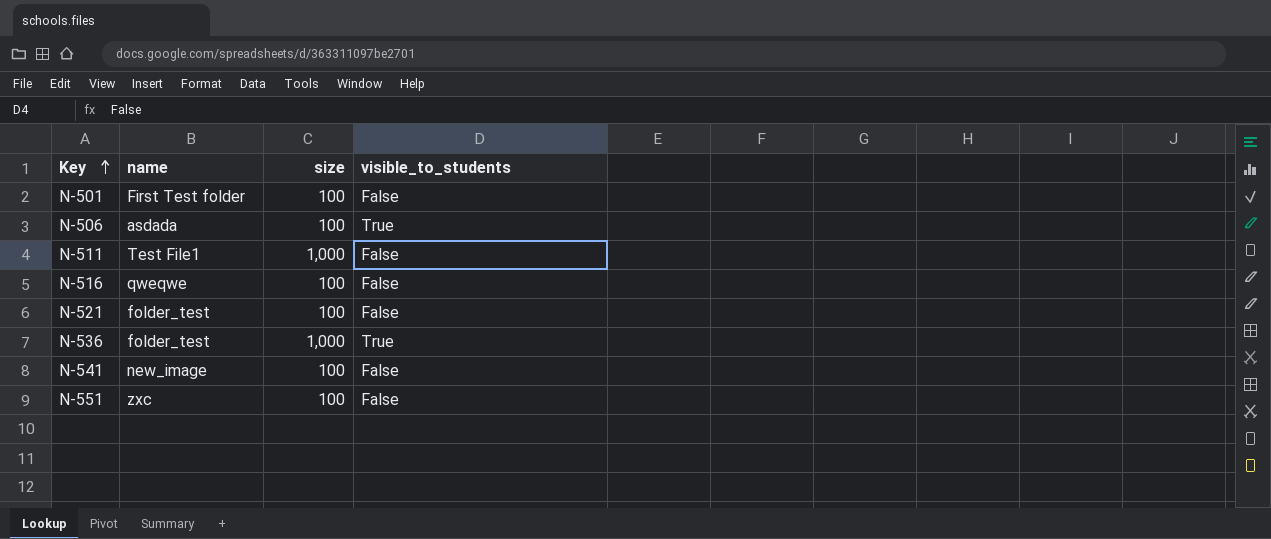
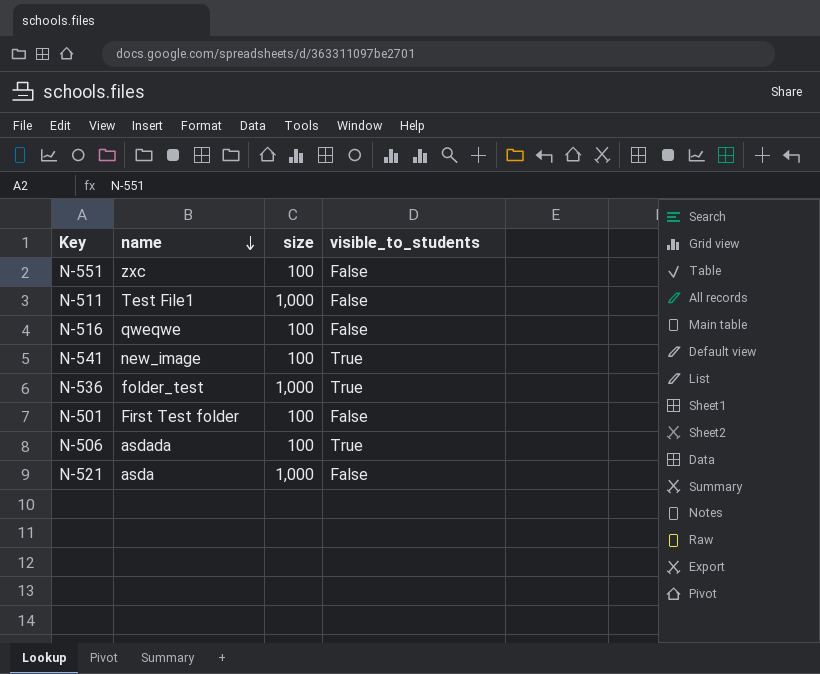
row order: Key ascending -> name descending
N-541 | visible_to_students: False -> True
N-521 | name: folder_test -> asda
N-521 | size: 100 -> 1,000

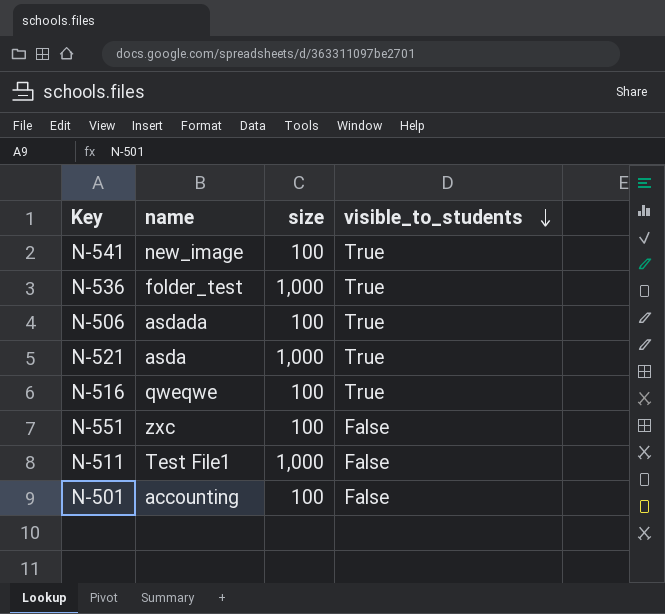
row order: name descending -> visible_to_students descending
N-521 | visible_to_students: False -> True
N-516 | visible_to_students: False -> True
N-501 | name: First Test folder -> accounting

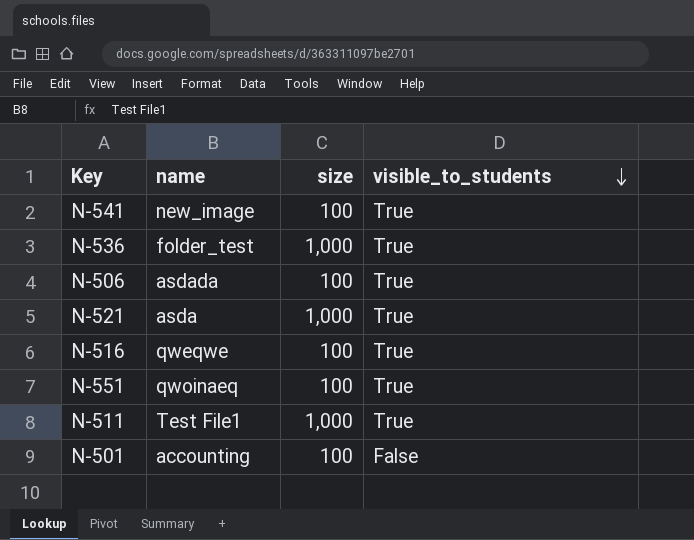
N-551 | name: zxc -> qwoinaeq
N-551 | visible_to_students: False -> True
N-511 | visible_to_students: False -> True

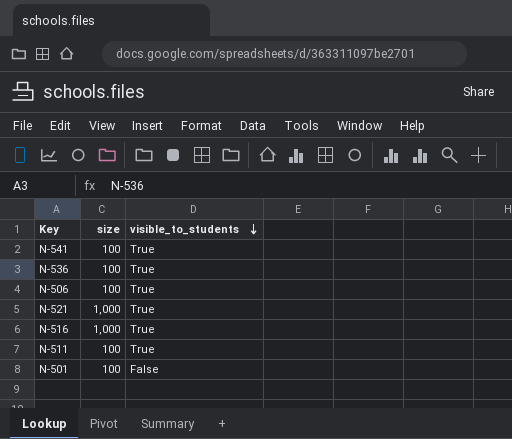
column name | position: 2 -> none
row N-551: qwoinaeq | 100 | True -> none
N-536 | size: 1,000 -> 100
N-516 | size: 100 -> 1,000
N-511 | size: 1,000 -> 100

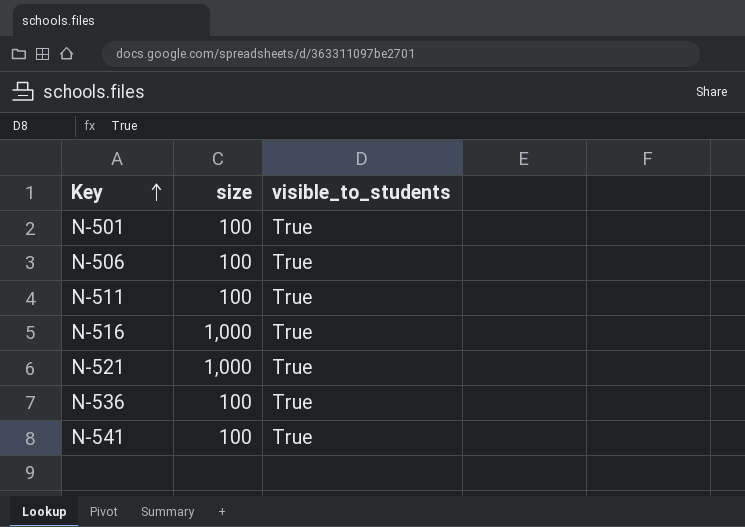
row order: visible_to_students descending -> Key ascending
N-501 | visible_to_students: False -> True

